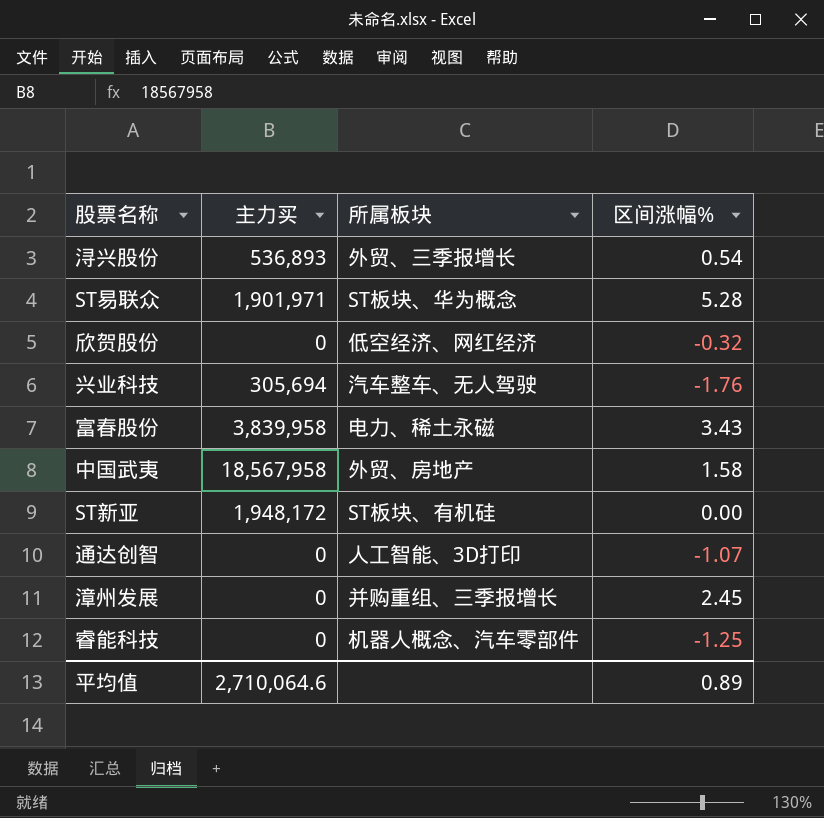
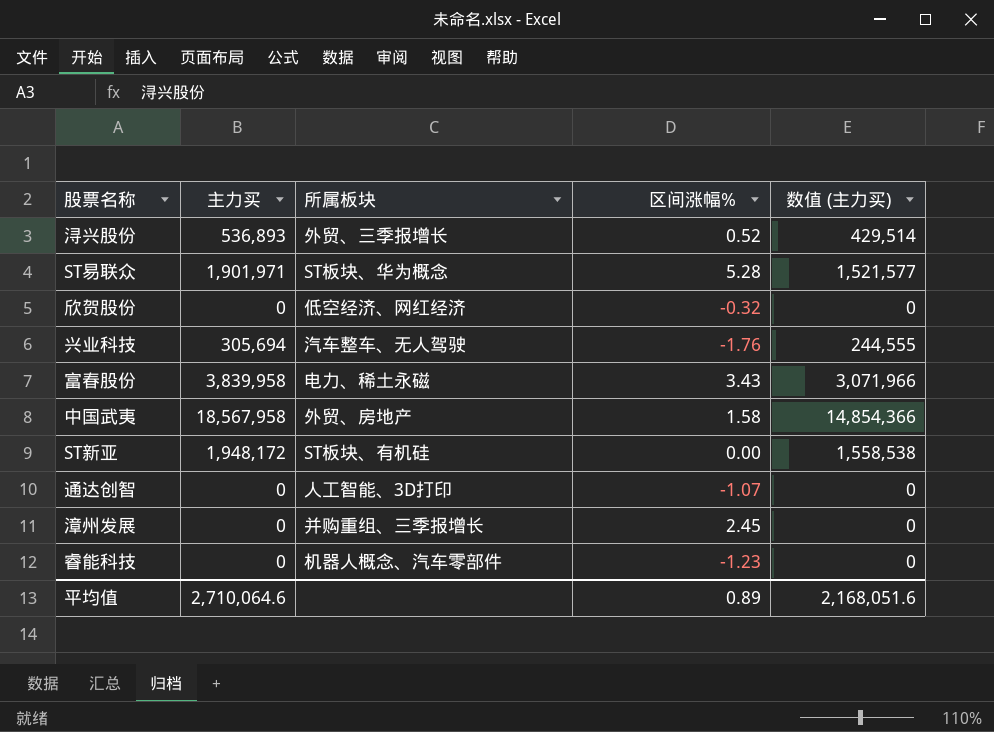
column 数值 (主力买) | formula: none -> [主力买] * 0.8
浔兴股份 | 区间涨幅%: 0.54 -> 0.52
睿能科技 | 区间涨幅%: -1.25 -> -1.23

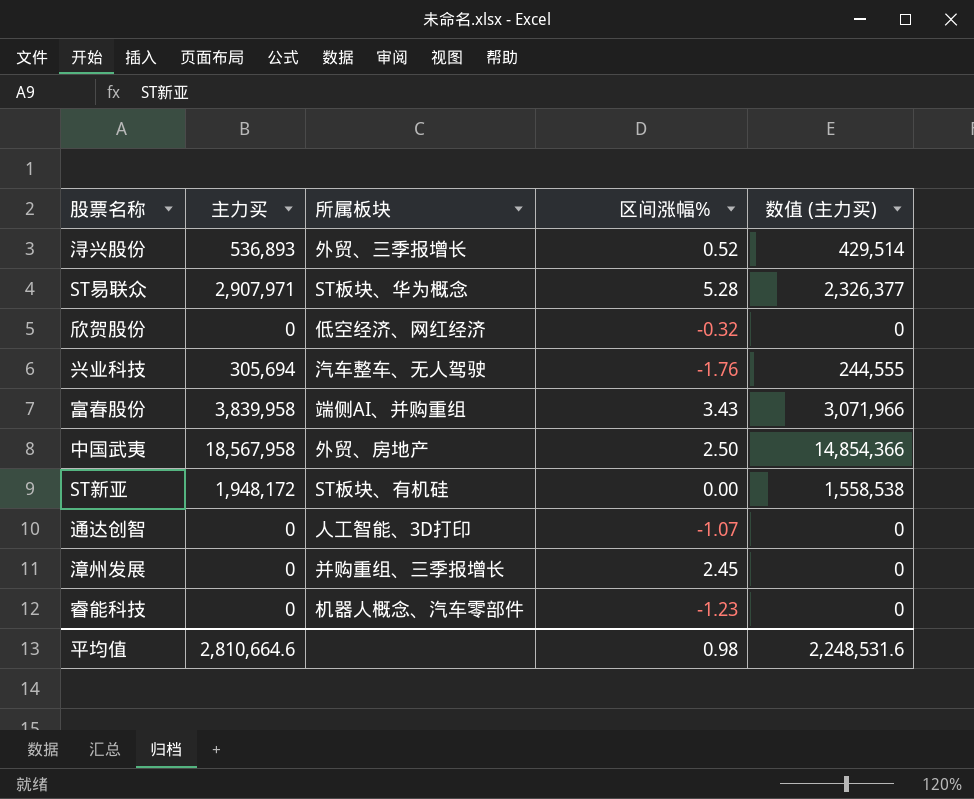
ST易联众 | 主力买: 1,901,971 -> 2,907,971
ST易联众 | 数值 (主力买): 1,521,577 -> 2,326,377
富春股份 | 所属板块: 电力、稀土永磁 -> 端侧AI、并购重组
中国武夷 | 区间涨幅%: 1.58 -> 2.50
平均值 | 主力买: 2,710,064.6 -> 2,810,664.6
平均值 | 区间涨幅%: 0.89 -> 0.98
平均值 | 数值 (主力买): 2,168,051.6 -> 2,248,531.6

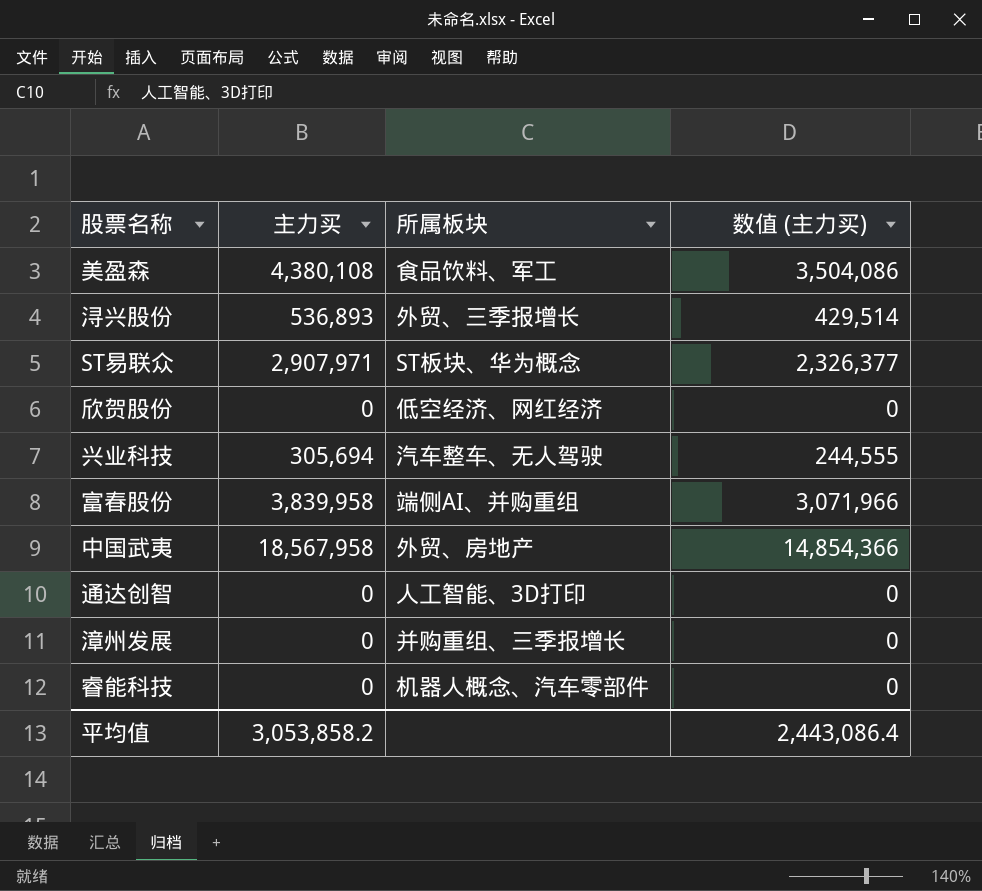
column 区间涨幅% | position: 4 -> none
row ST新亚: 1,948,172 | ST板块、有机硅 | 0.00 | 1,558,538 -> none
row 美盈森: none -> 4,380,108 | 食品饮料、军工 | 3,504,086
平均值 | 主力买: 2,810,664.6 -> 3,053,858.2
平均值 | 数值 (主力买): 2,248,531.6 -> 2,443,086.4

